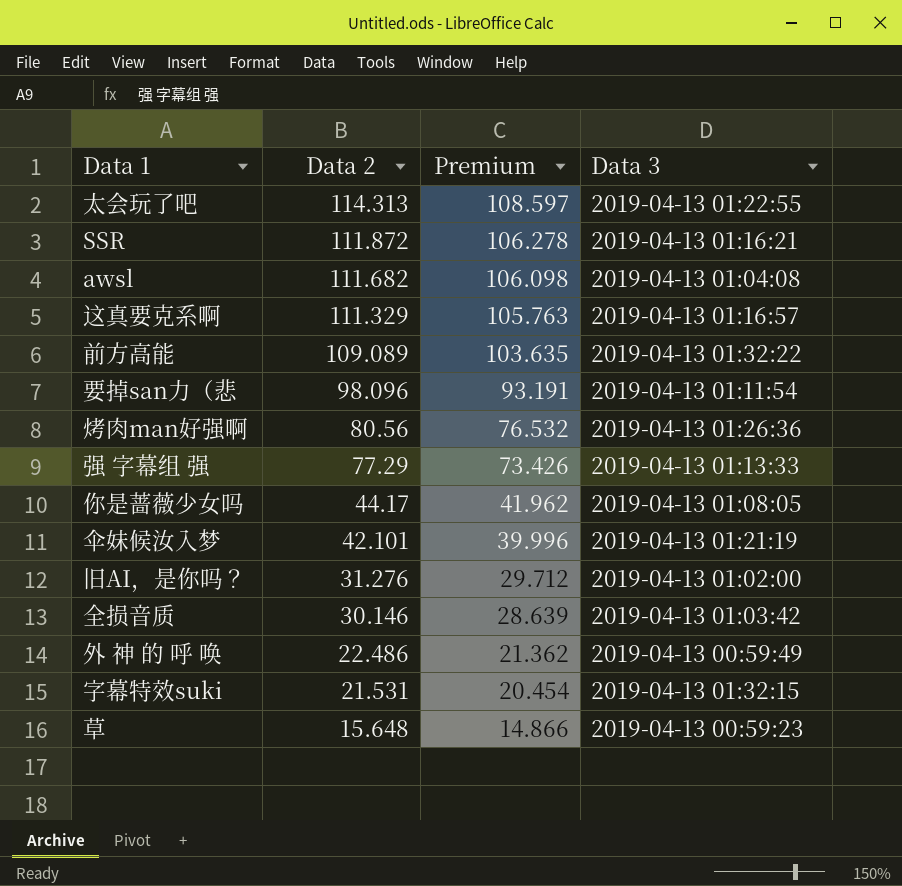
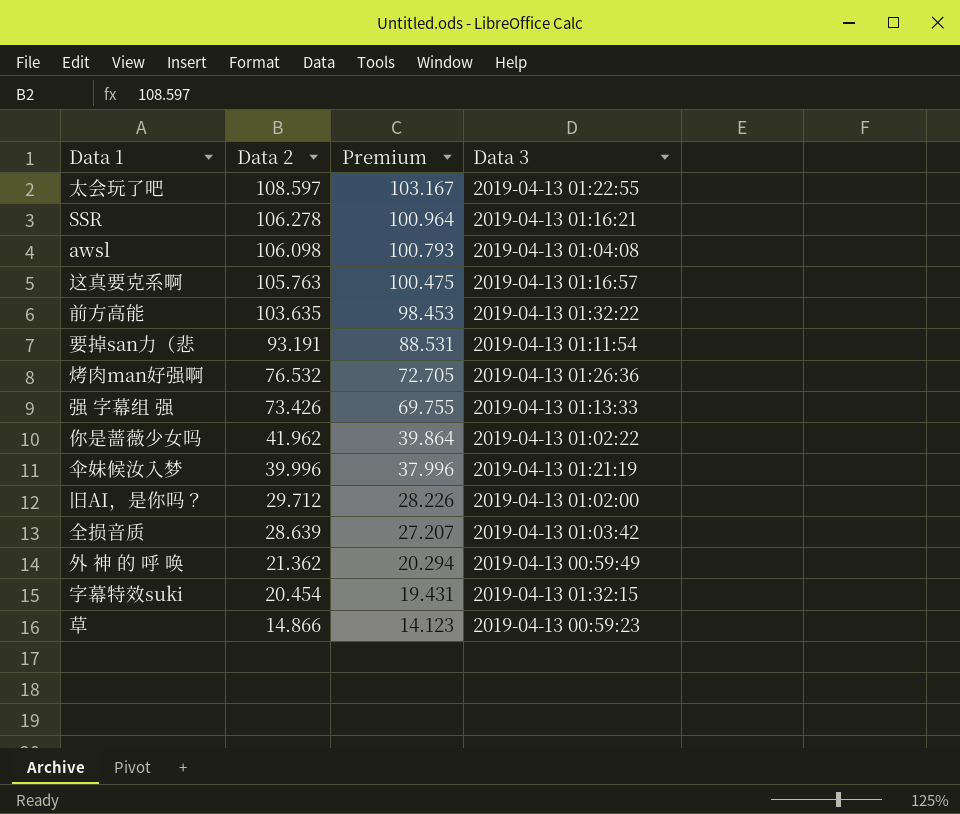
太会玩了吧 | Data 2: 114.313 -> 108.597
太会玩了吧 | Premium: 108.597 -> 103.167
SSR | Data 2: 111.872 -> 106.278
SSR | Premium: 106.278 -> 100.964
awsl | Data 2: 111.682 -> 106.098
awsl | Premium: 106.098 -> 100.793
这真要克系啊 | Data 2: 111.329 -> 105.763
这真要克系啊 | Premium: 105.763 -> 100.475
前方高能 | Data 2: 109.089 -> 103.635
前方高能 | Premium: 103.635 -> 98.453
要掉san力（悲 | Data 2: 98.096 -> 93.191
要掉san力（悲 | Premium: 93.191 -> 88.531
烤肉man好强啊 | Data 2: 80.56 -> 76.532
烤肉man好强啊 | Premium: 76.532 -> 72.705
强 字幕组 强 | Data 2: 77.29 -> 73.426
强 字幕组 强 | Premium: 73.426 -> 69.755
你是蔷薇少女吗 | Data 2: 44.17 -> 41.962
你是蔷薇少女吗 | Premium: 41.962 -> 39.864
你是蔷薇少女吗 | Data 3: 2019-04-13 01:08:05 -> 2019-04-13 01:02:22
伞妹候汝入梦 | Data 2: 42.101 -> 39.996
伞妹候汝入梦 | Premium: 39.996 -> 37.996
旧AI，是你吗？ | Data 2: 31.276 -> 29.712
旧AI，是你吗？ | Premium: 29.712 -> 28.226
全损音质 | Data 2: 30.146 -> 28.639
全损音质 | Premium: 28.639 -> 27.207
外 神 的 呼 唤 | Data 2: 22.486 -> 21.362
外 神 的 呼 唤 | Premium: 21.362 -> 20.294
字幕特效suki | Data 2: 21.531 -> 20.454
字幕特效suki | Premium: 20.454 -> 19.431
草 | Data 2: 15.648 -> 14.866
草 | Premium: 14.866 -> 14.123

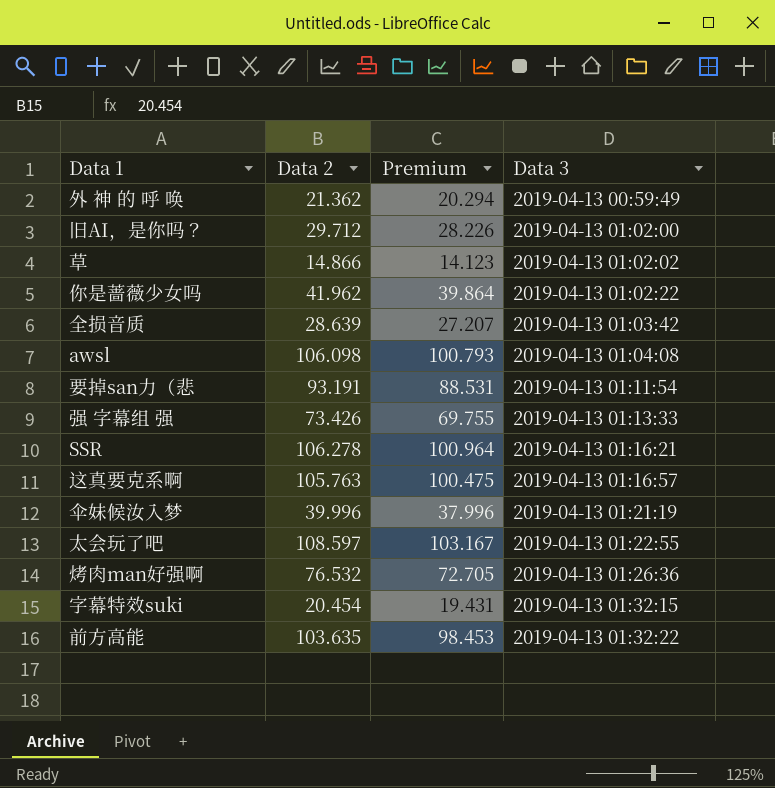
row order: Data 2 descending -> Data 3 ascending
草 | Data 3: 2019-04-13 00:59:23 -> 2019-04-13 01:02:02

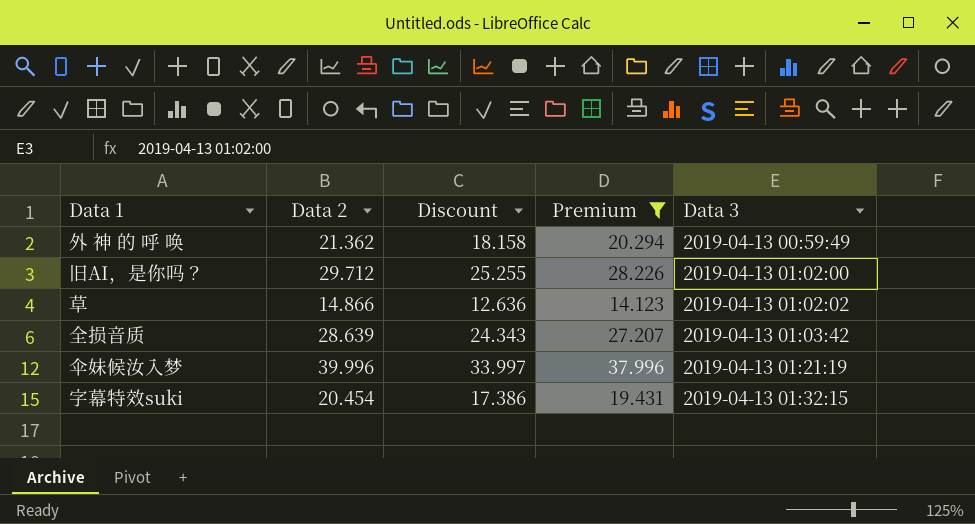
filter: none -> Premium <= 37.996
column Discount | formula: none -> [Data 2] * 0.85

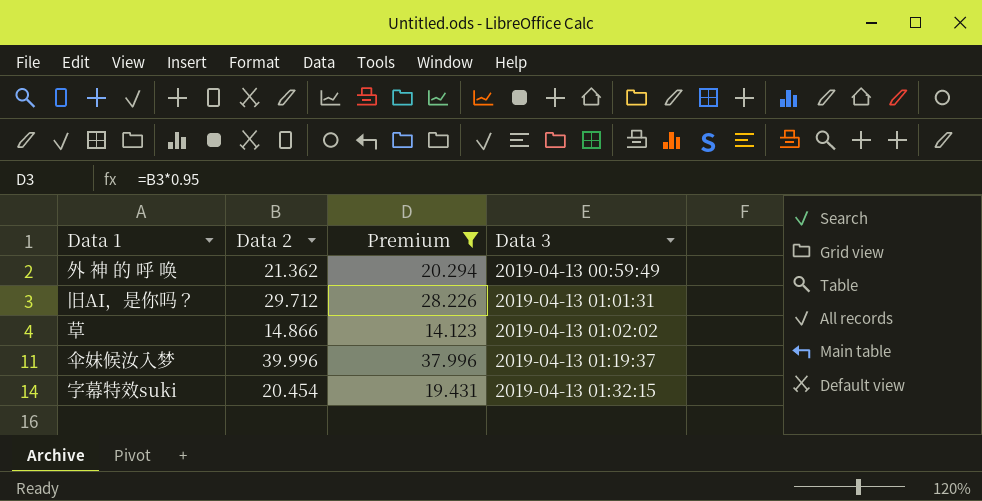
column Discount | formula: [Data 2] * 0.85 -> none
row 全损音质: 28.639 | 24.343 | 27.207 | 2019-04-13 01:03:42 -> none
旧AI，是你吗？ | Data 3: 2019-04-13 01:02:00 -> 2019-04-13 01:01:31
伞妹候汝入梦 | Data 3: 2019-04-13 01:21:19 -> 2019-04-13 01:19:37

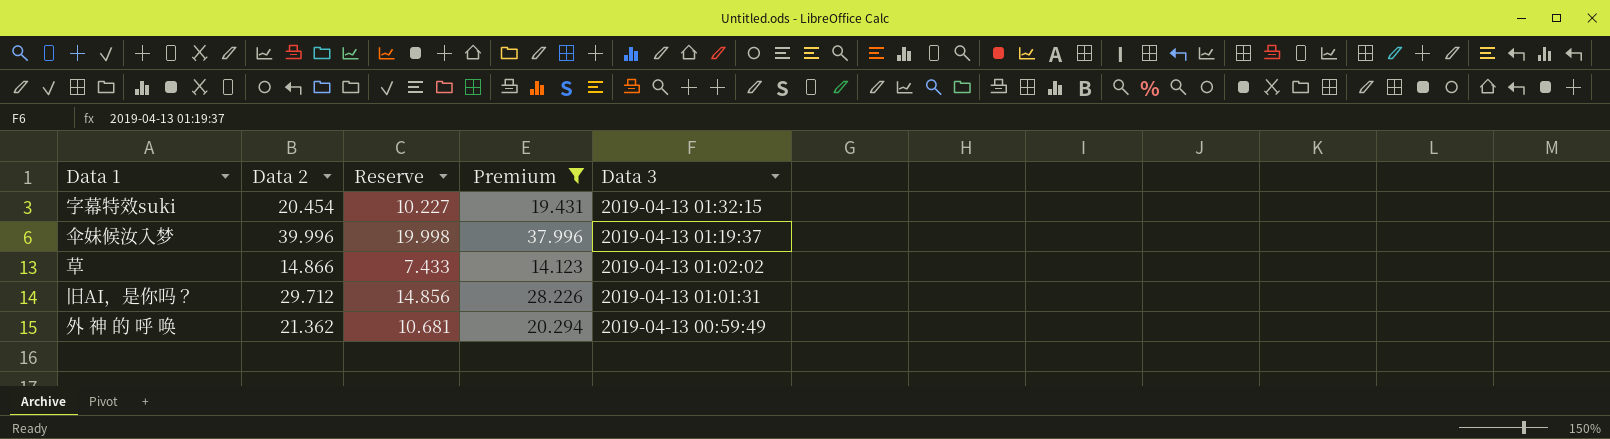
row order: Data 3 ascending -> Data 3 descending
column Reserve | formula: none -> [Data 2] * 0.5

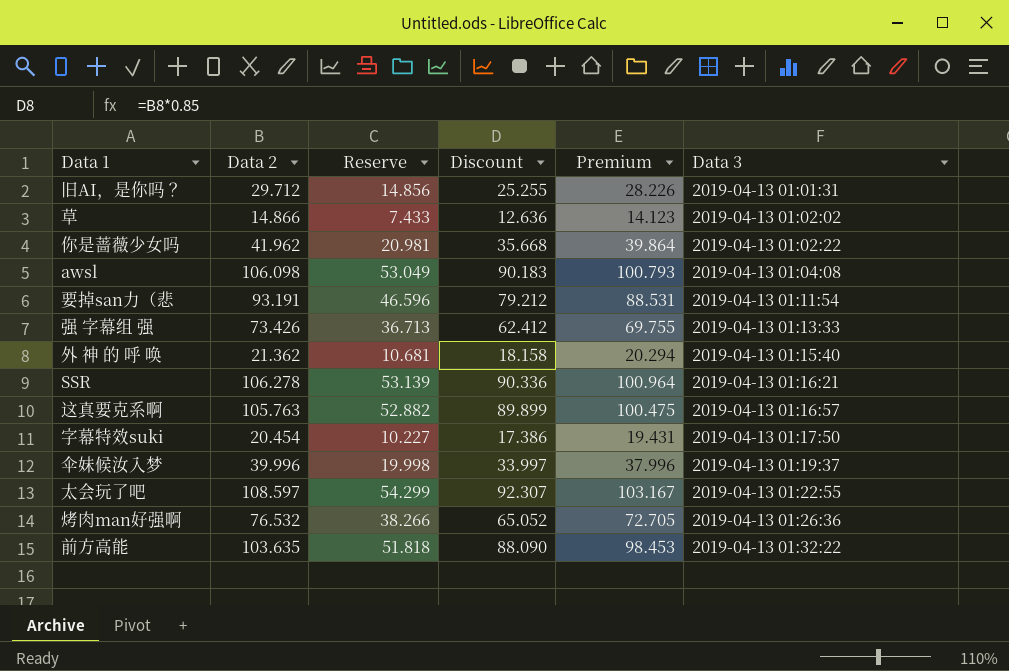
filter: Premium <= 37.996 -> none
row order: Data 3 descending -> Data 3 ascending
column Discount | formula: none -> [Data 2] * 0.85
外 神 的 呼 唤 | Data 3: 2019-04-13 00:59:49 -> 2019-04-13 01:15:40
字幕特效suki | Data 3: 2019-04-13 01:32:15 -> 2019-04-13 01:17:50

